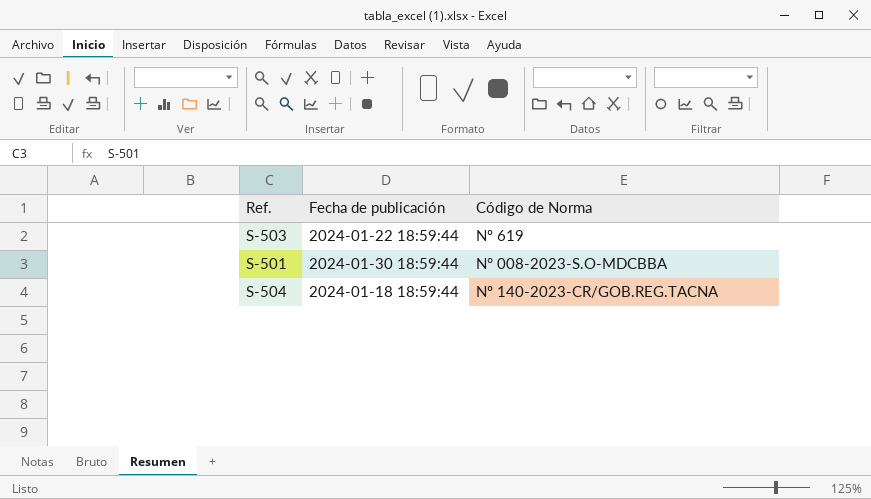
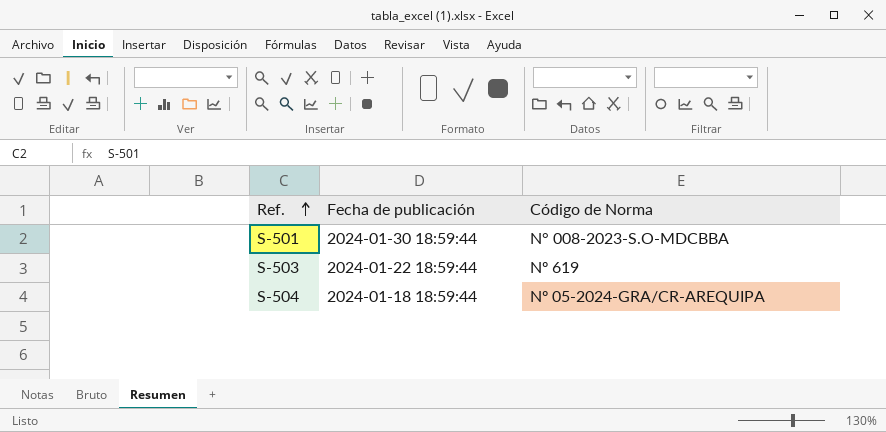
row order: none -> Ref. ascending
S-504 | Código de Norma: Nº 140-2023-CR/GOB.REG.TACNA -> Nº 05-2024-GRA/CR-AREQUIPA

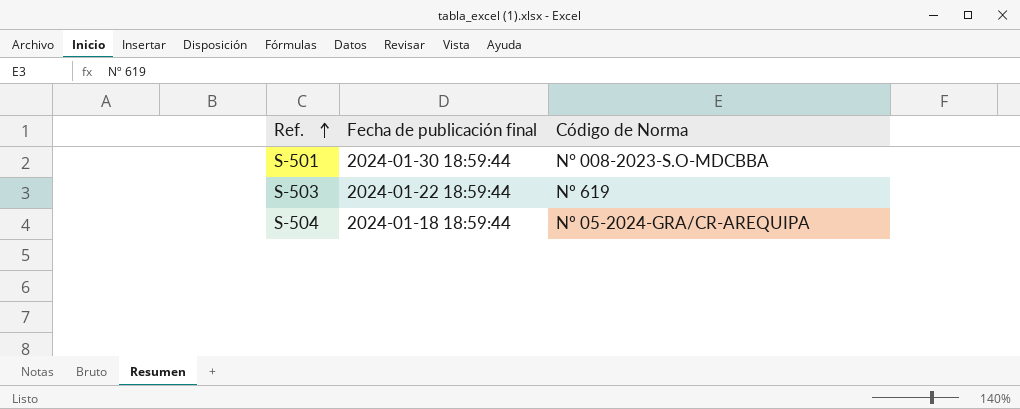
column name: Fecha de publicación -> Fecha de publicación final

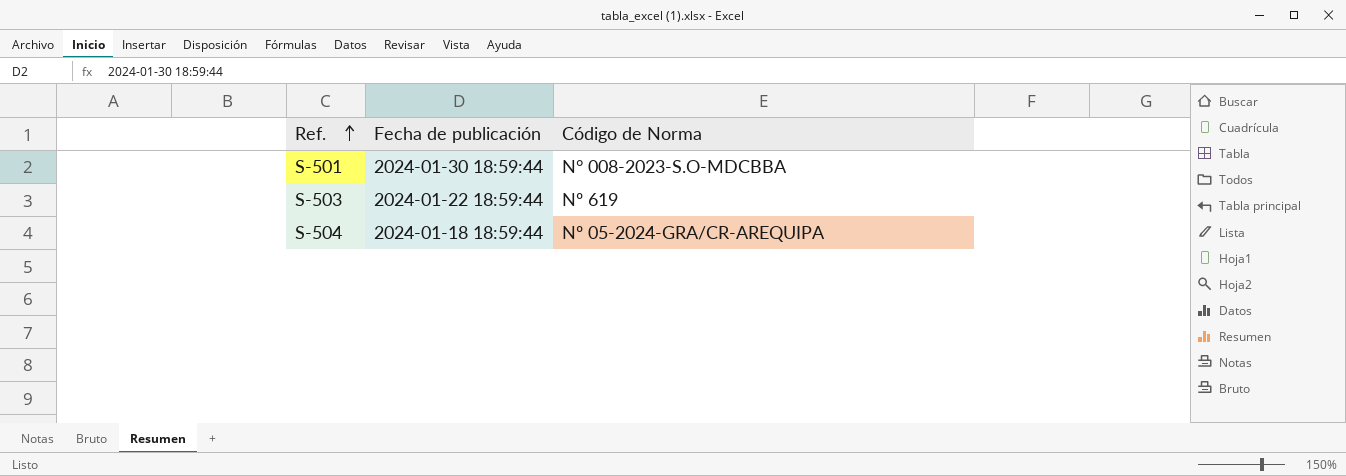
column name: Fecha de publicación final -> Fecha de publicación

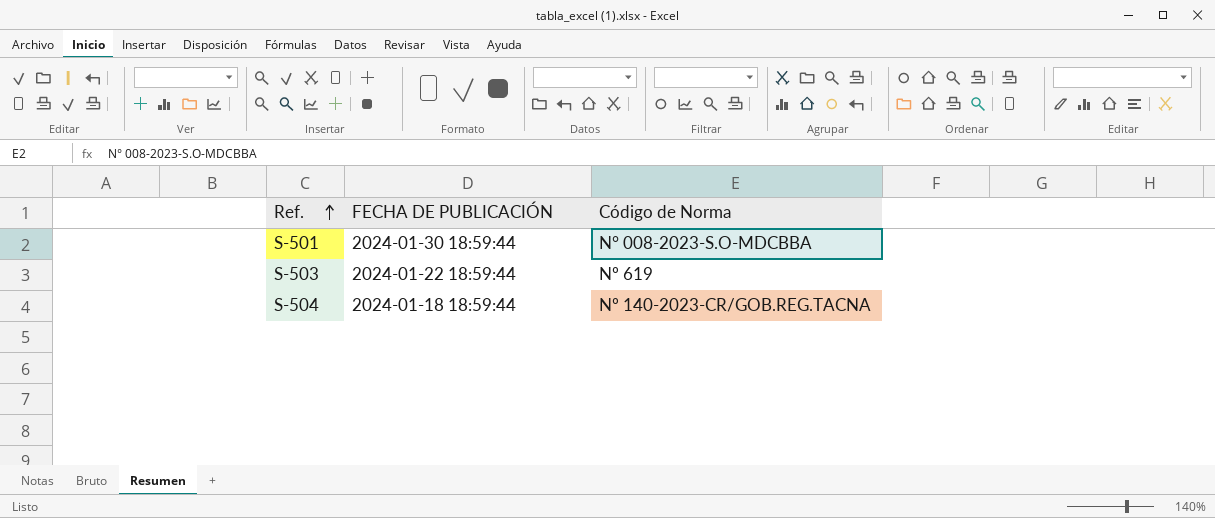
column name: Fecha de publicación -> FECHA DE PUBLICACIÓN
S-504 | Código de Norma: Nº 05-2024-GRA/CR-AREQUIPA -> Nº 140-2023-CR/GOB.REG.TACNA

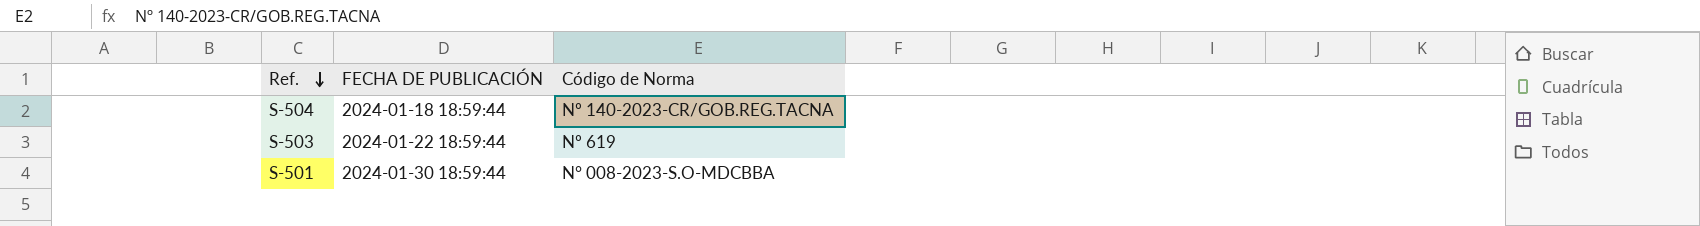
row order: Ref. ascending -> Ref. descending

